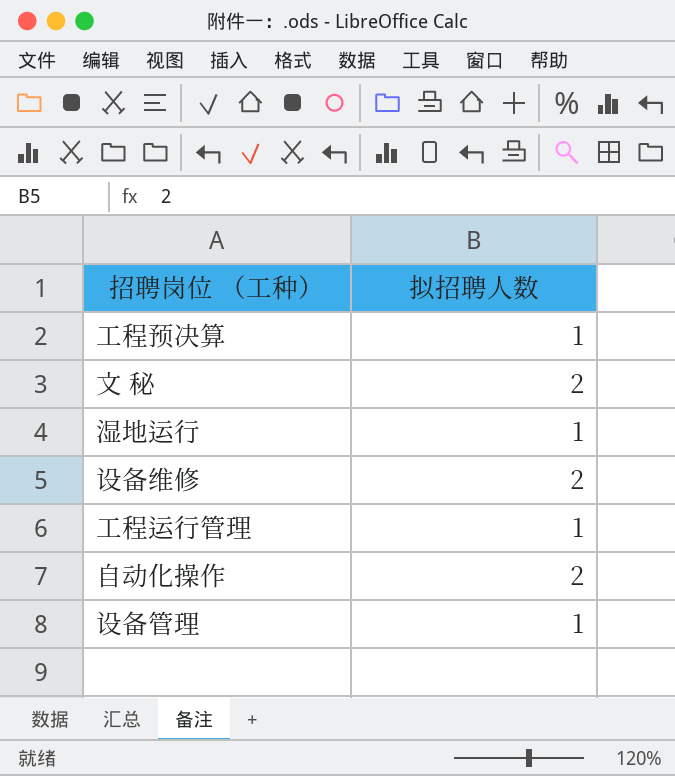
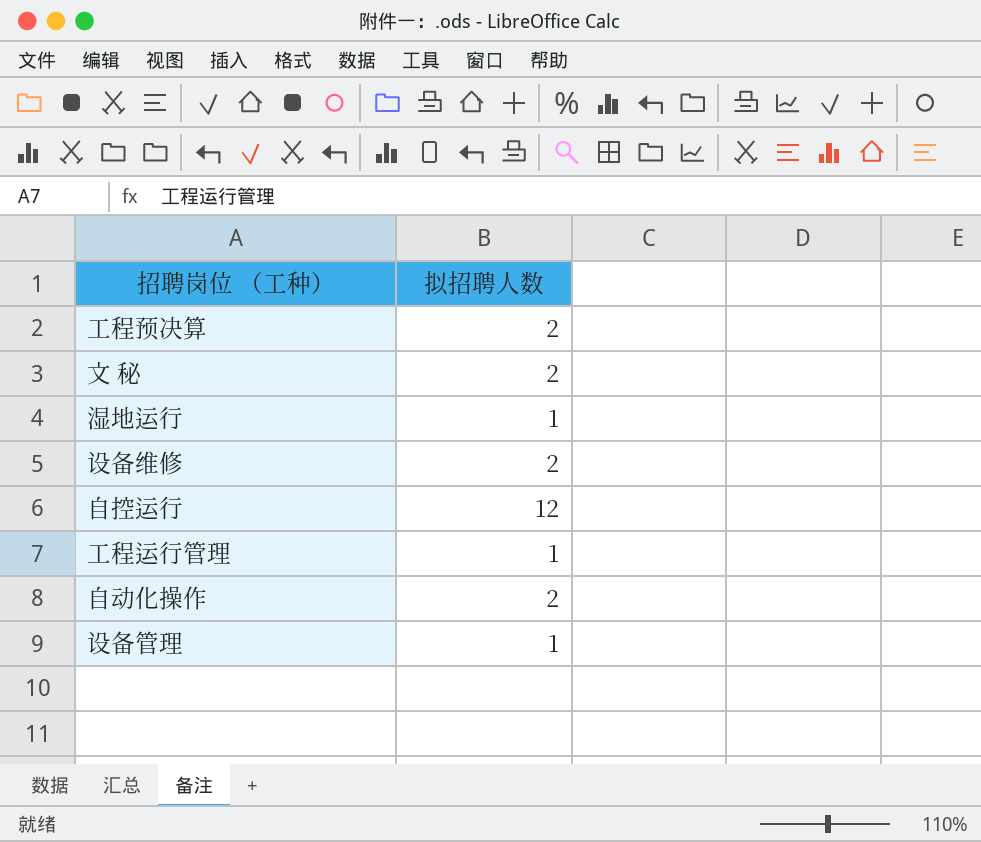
工程预决算 | 拟招聘人数: 1 -> 2
row 自控运行: none -> 12

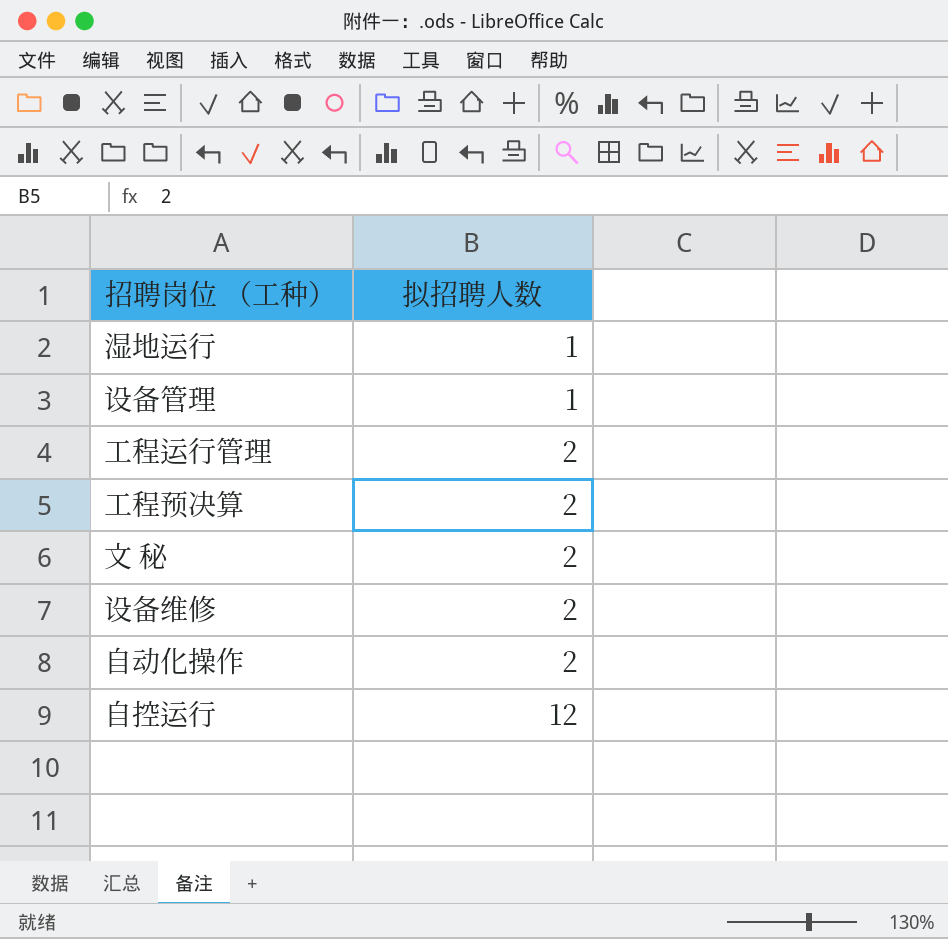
row order: none -> 拟招聘人数 ascending
工程运行管理 | 拟招聘人数: 1 -> 2

